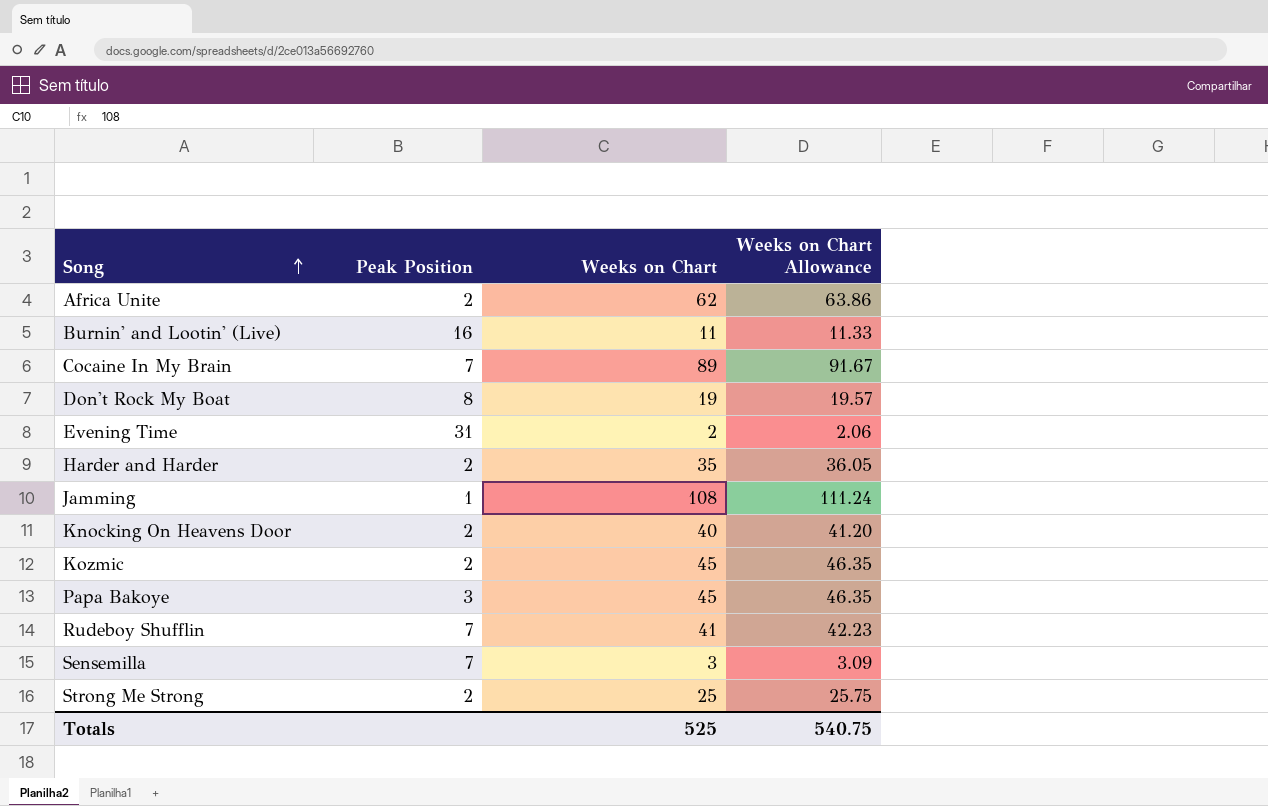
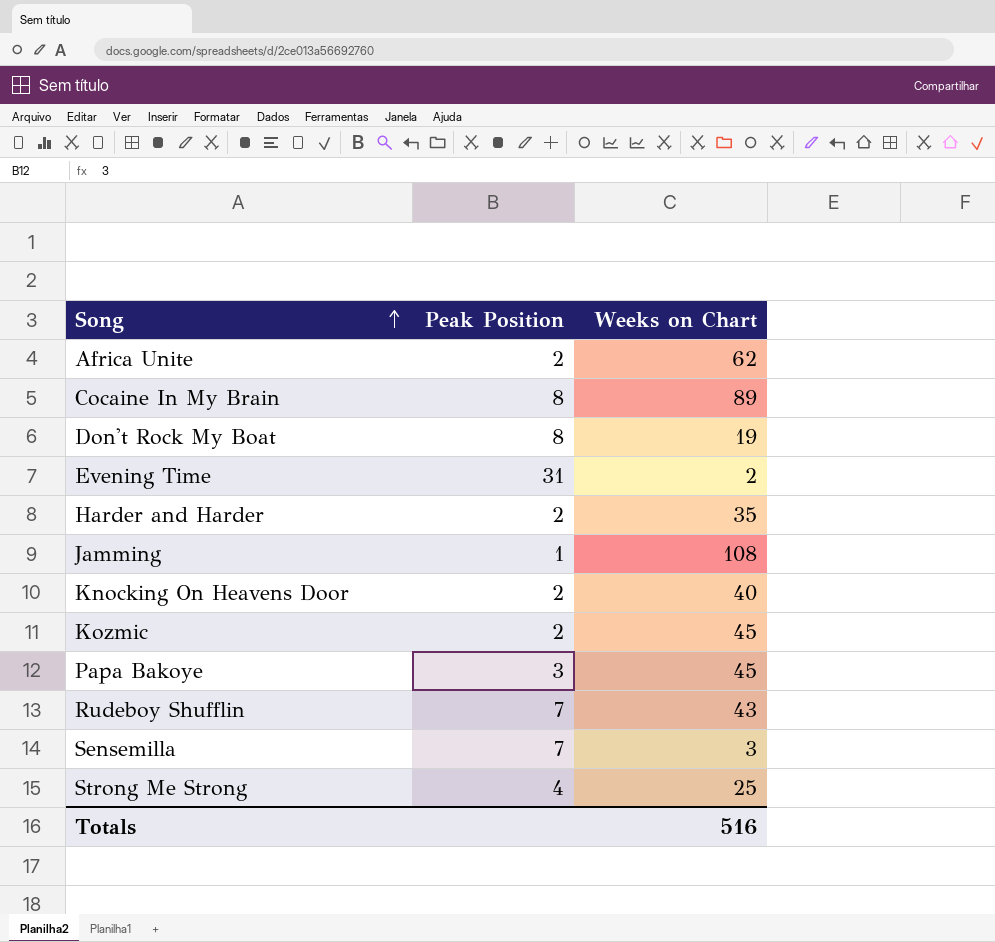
column Weeks on Chart Allowance | formula: [Weeks on Chart] * 1.03 -> none
row Burnin' and Lootin' (Live): 16 | 11 | 11.33 -> none
Cocaine In My Brain | Peak Position: 7 -> 8
Rudeboy Shufflin | Weeks on Chart: 41 -> 43
Strong Me Strong | Peak Position: 2 -> 4
Totals | Weeks on Chart: 525 -> 516

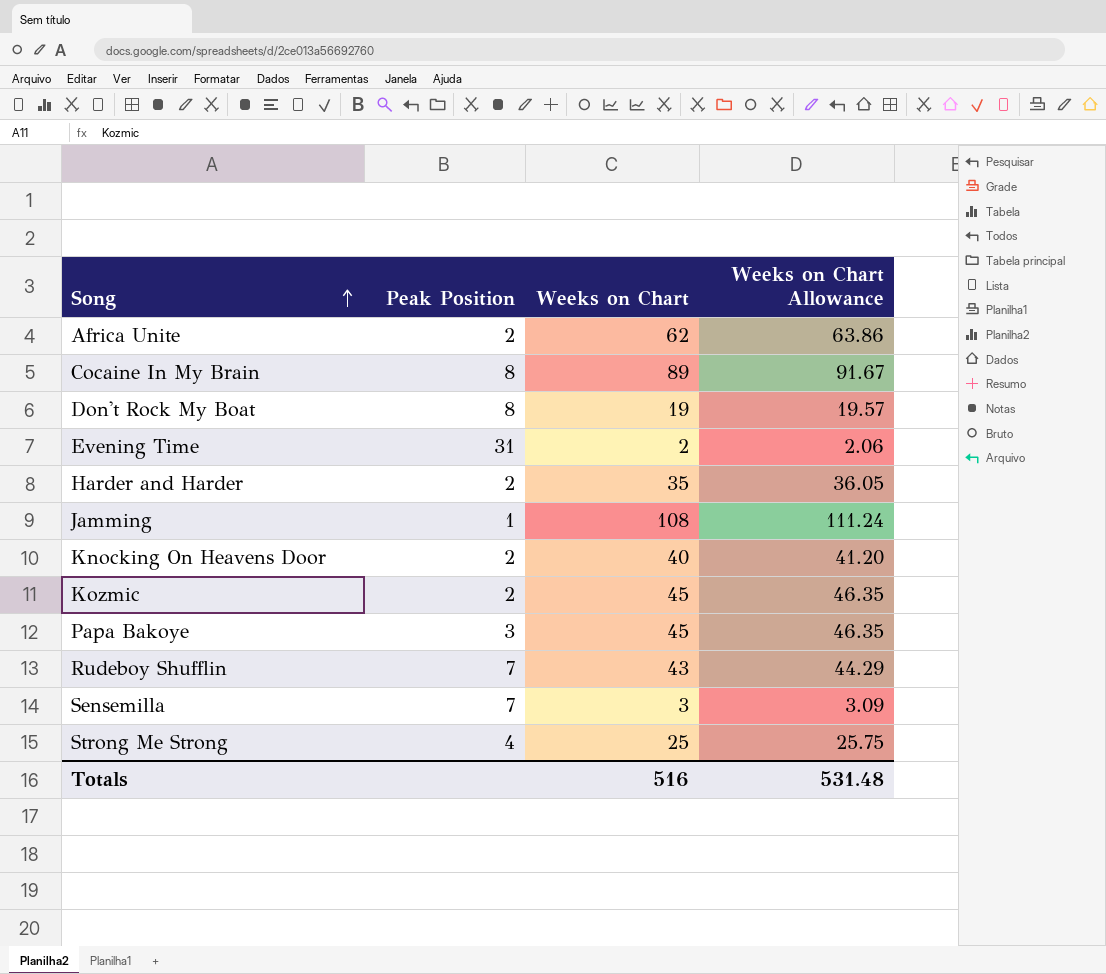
column Weeks on Chart Allowance | formula: none -> [Weeks on Chart] * 1.03

